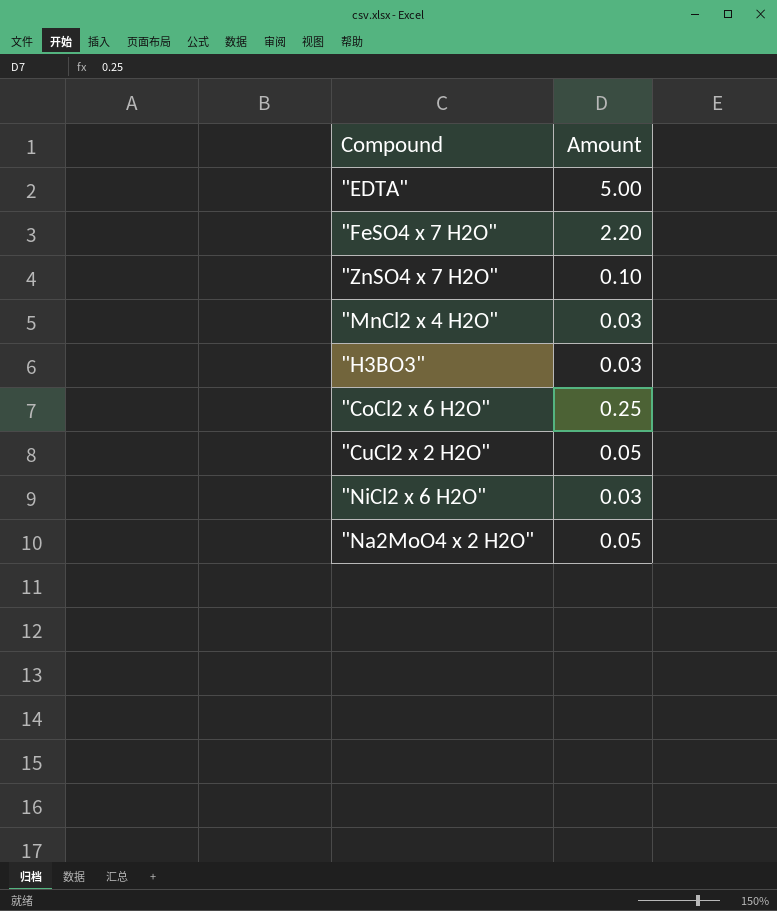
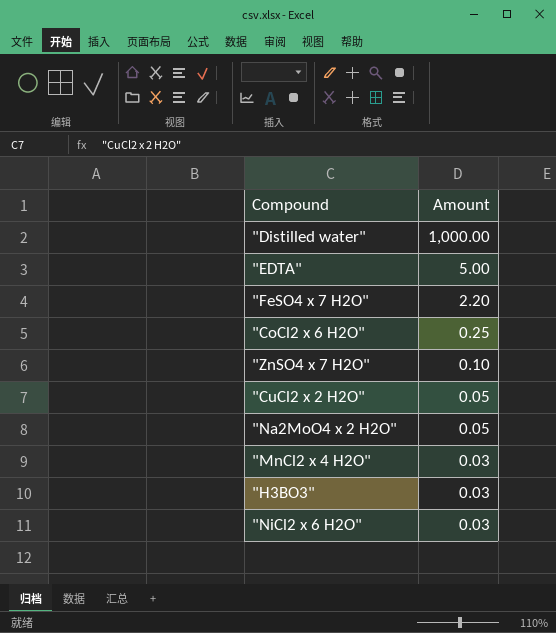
row order: none -> Amount descending
row "Distilled water": none -> 1,000.00

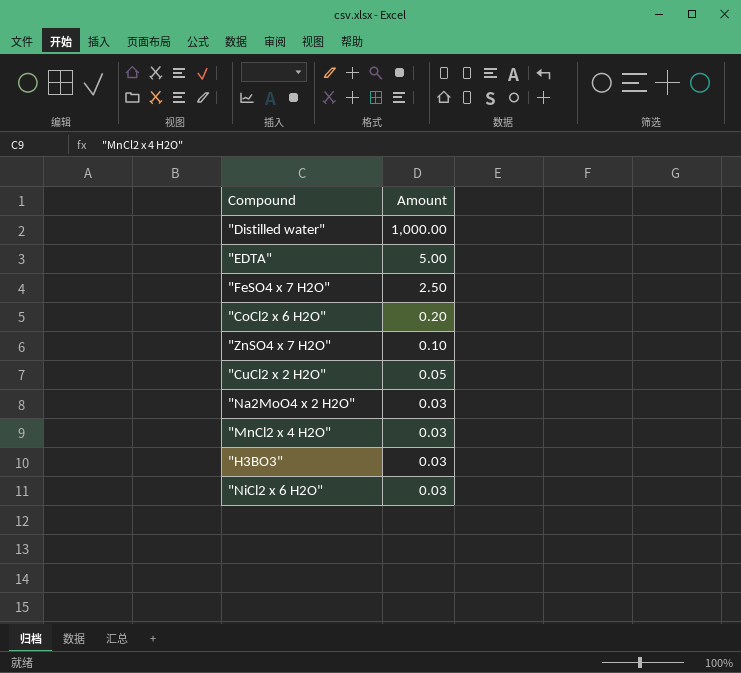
"FeSO4 x 7 H2O" | Amount: 2.20 -> 2.50
"CoCl2 x 6 H2O" | Amount: 0.25 -> 0.20
"Na2MoO4 x 2 H2O" | Amount: 0.05 -> 0.03

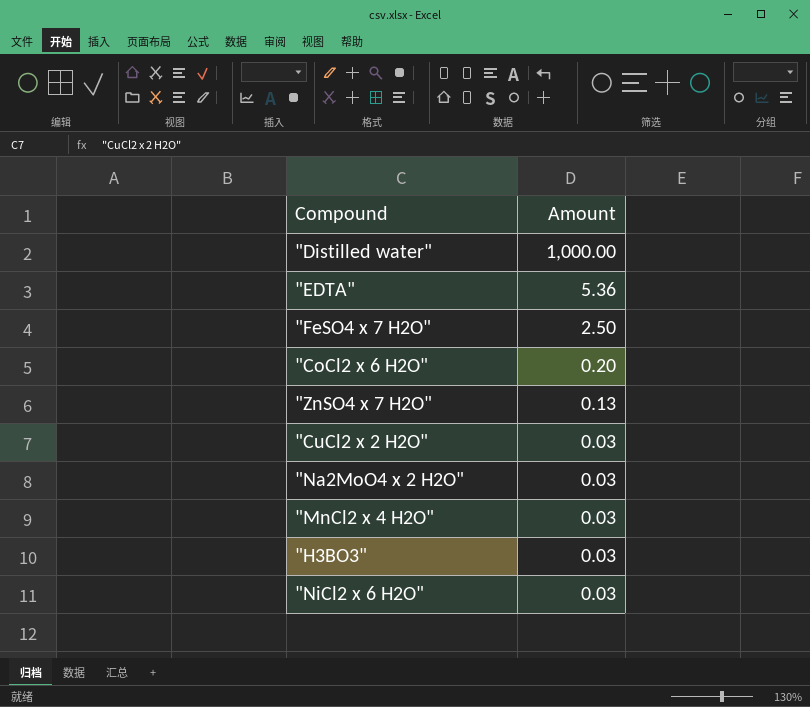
"EDTA" | Amount: 5.00 -> 5.36
"ZnSO4 x 7 H2O" | Amount: 0.10 -> 0.13
"CuCl2 x 2 H2O" | Amount: 0.05 -> 0.03

